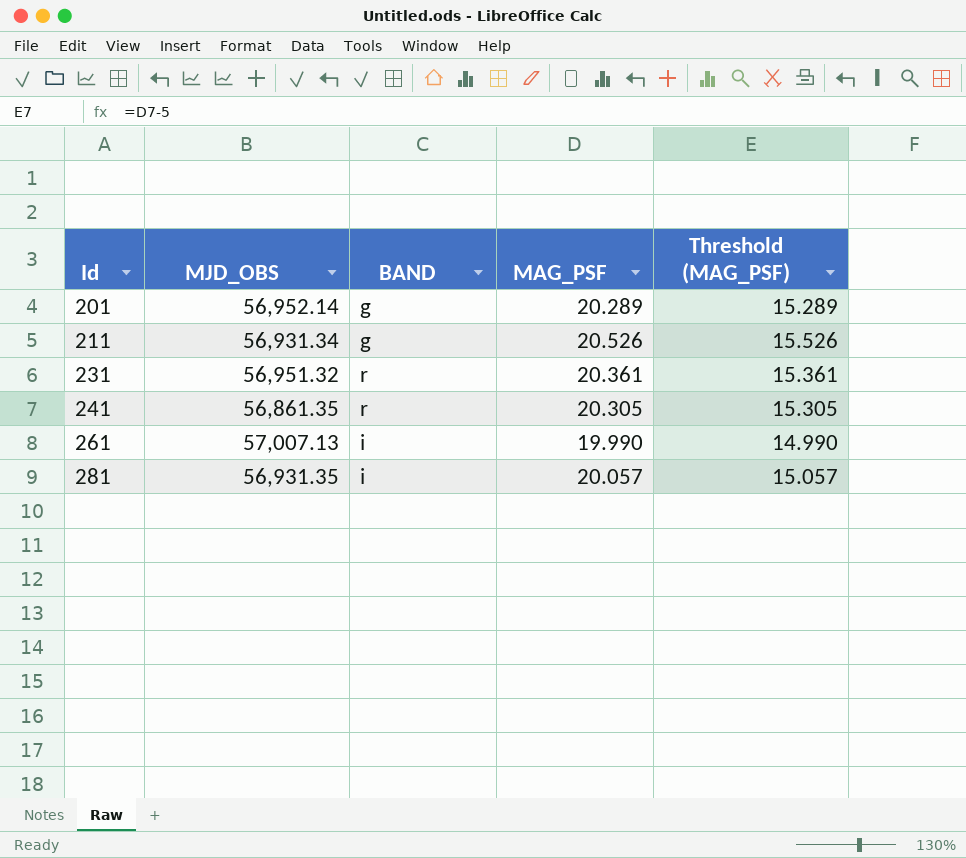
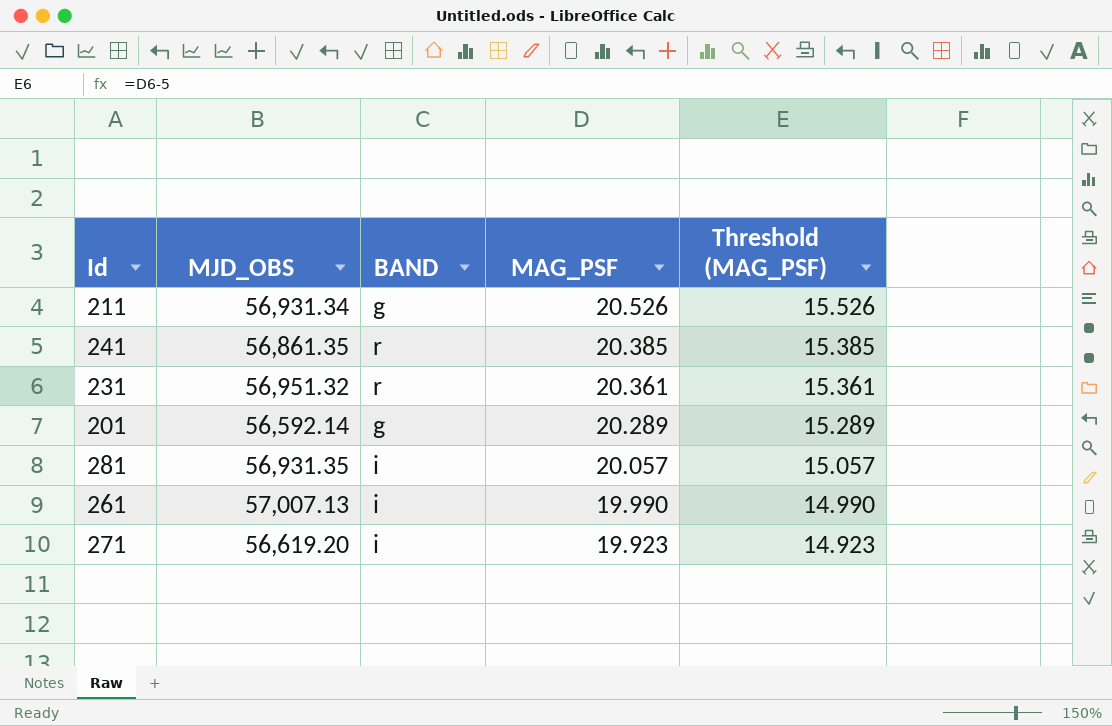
row order: Id ascending -> MAG_PSF descending
241 | MAG_PSF: 20.305 -> 20.385
241 | Threshold (MAG_PSF): 15.305 -> 15.385
201 | MJD_OBS: 56,952.14 -> 56,592.14
row 271: none -> 56,619.20 | i | 19.923 | 14.923

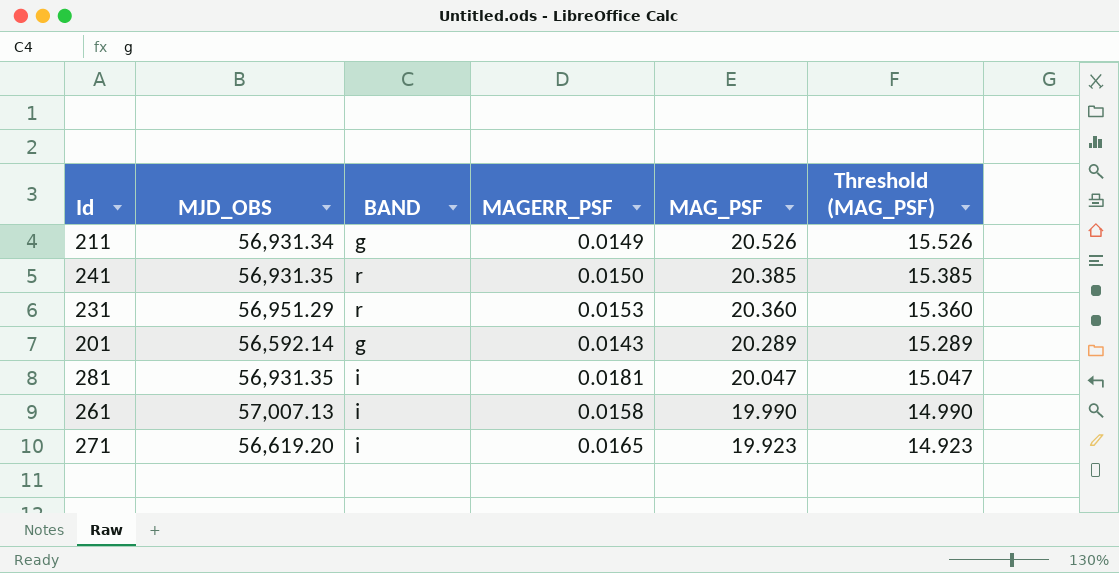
column MAGERR_PSF | position: none -> 4
241 | MJD_OBS: 56,861.35 -> 56,931.35
231 | MJD_OBS: 56,951.32 -> 56,951.29
231 | MAG_PSF: 20.361 -> 20.360
231 | Threshold (MAG_PSF): 15.361 -> 15.360
281 | MAG_PSF: 20.057 -> 20.047
281 | Threshold (MAG_PSF): 15.057 -> 15.047

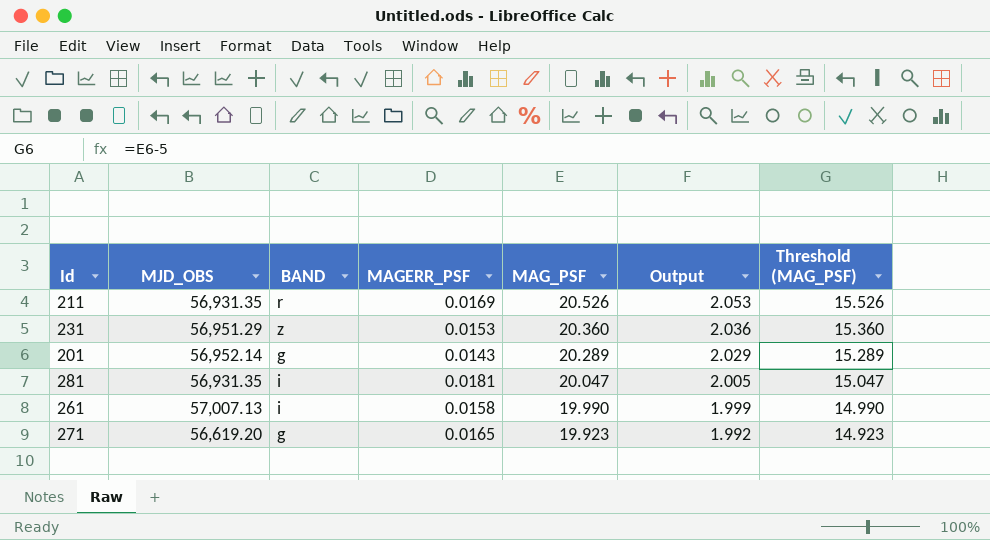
column Output | formula: none -> [MAG_PSF] * 0.1
row 241: 56,931.35 | r | 0.0150 | 20.385 | 15.385 -> none
211 | MJD_OBS: 56,931.34 -> 56,931.35
211 | BAND: g -> r
211 | MAGERR_PSF: 0.0149 -> 0.0169
231 | BAND: r -> z
201 | MJD_OBS: 56,592.14 -> 56,952.14
271 | BAND: i -> g

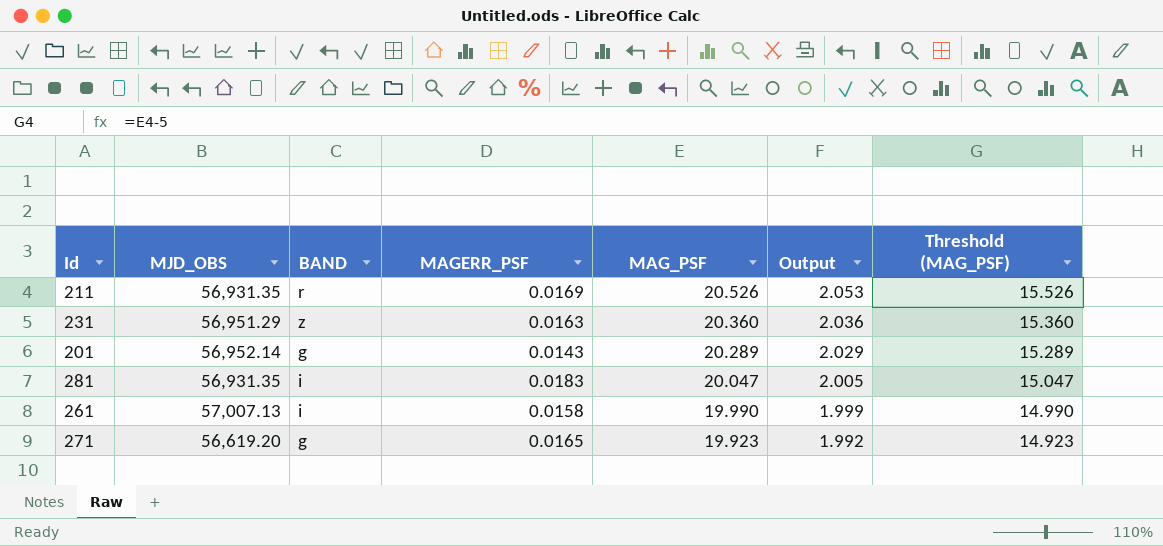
231 | MAGERR_PSF: 0.0153 -> 0.0163
281 | MAGERR_PSF: 0.0181 -> 0.0183

